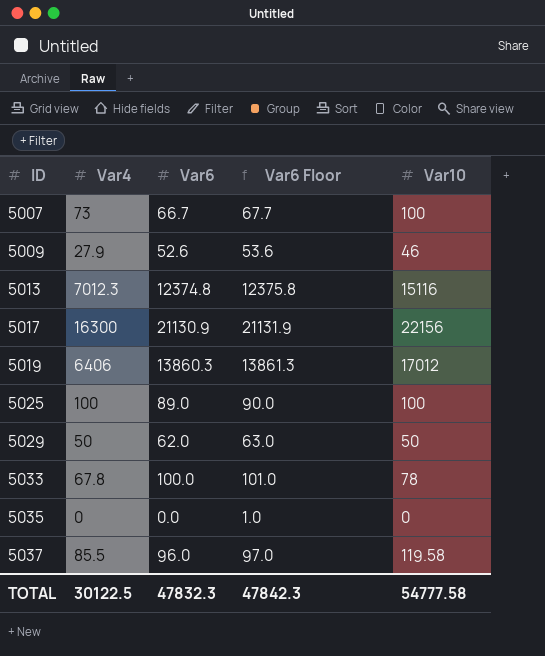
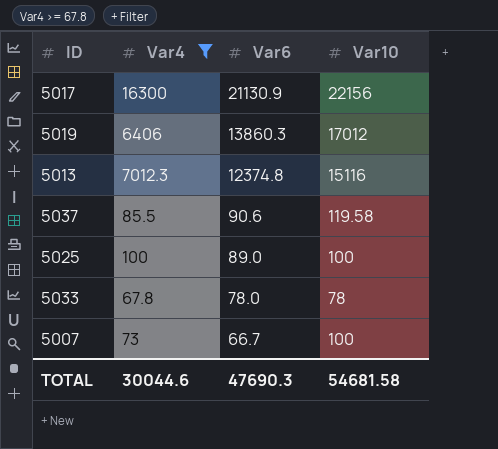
filter: none -> Var4 >= 67.8
row order: ID ascending -> Var6 descending
column Var6 Floor | formula: [Var6] + 1 -> none
5037 | Var6: 96.0 -> 90.6
5033 | Var6: 100.0 -> 78.0
TOTAL | Var4: 30122.5 -> 30044.6
TOTAL | Var6: 47832.3 -> 47690.3
TOTAL | Var10: 54777.58 -> 54681.58

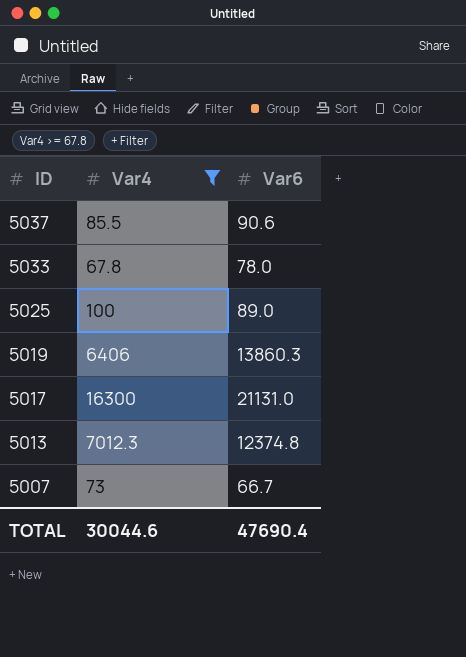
row order: Var6 descending -> ID descending
column Var10 | position: 4 -> none
5017 | Var6: 21130.9 -> 21131.0
TOTAL | Var6: 47690.3 -> 47690.4

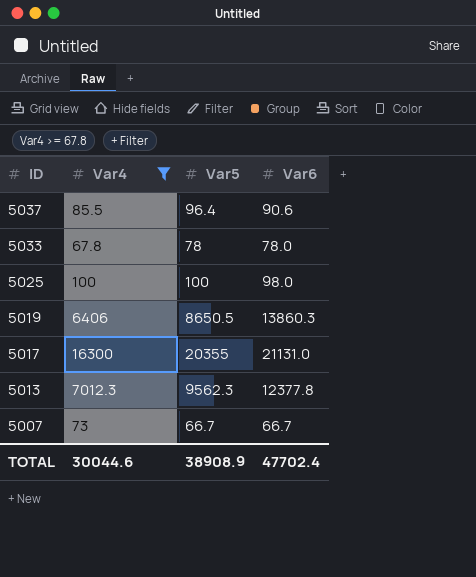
column Var5 | position: none -> 3
5025 | Var6: 89.0 -> 98.0
5013 | Var6: 12374.8 -> 12377.8
TOTAL | Var6: 47690.4 -> 47702.4

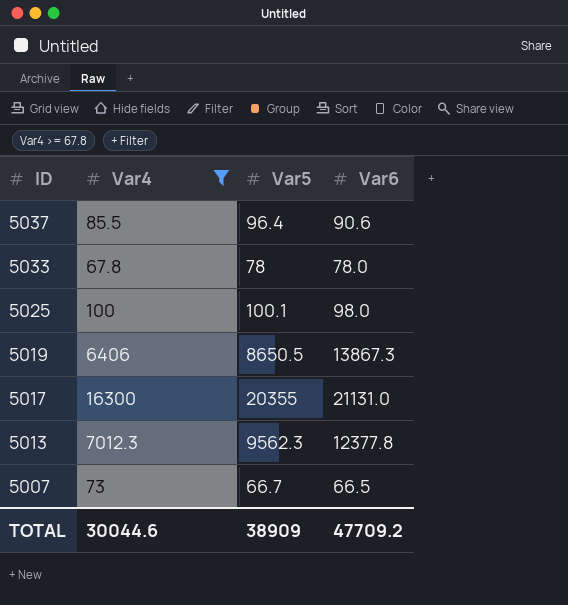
5025 | Var5: 100 -> 100.1
5019 | Var6: 13860.3 -> 13867.3
5007 | Var6: 66.7 -> 66.5
TOTAL | Var5: 38908.9 -> 38909
TOTAL | Var6: 47702.4 -> 47709.2

